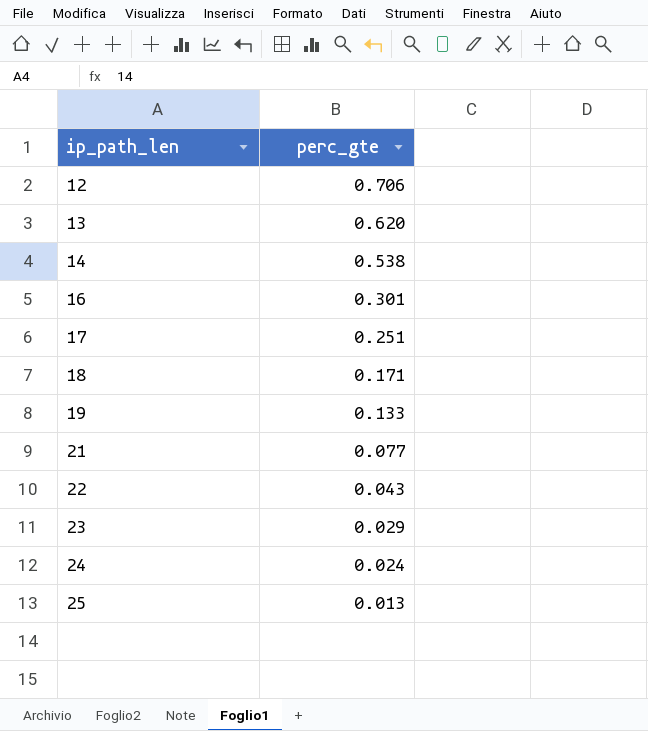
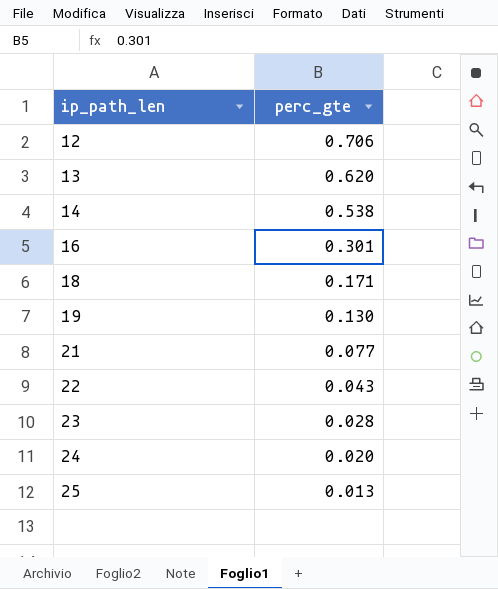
row 17: 0.251 -> none
19 | perc_gte: 0.133 -> 0.130
23 | perc_gte: 0.029 -> 0.028
24 | perc_gte: 0.024 -> 0.020

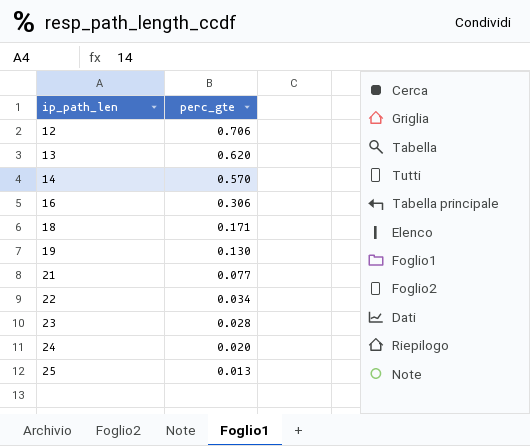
14 | perc_gte: 0.538 -> 0.570
16 | perc_gte: 0.301 -> 0.306
22 | perc_gte: 0.043 -> 0.034

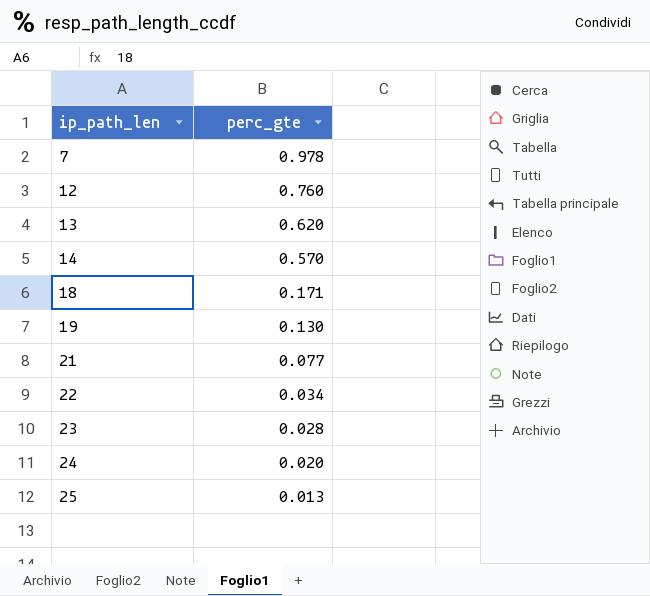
row 16: 0.306 -> none
row 7: none -> 0.978
12 | perc_gte: 0.706 -> 0.760

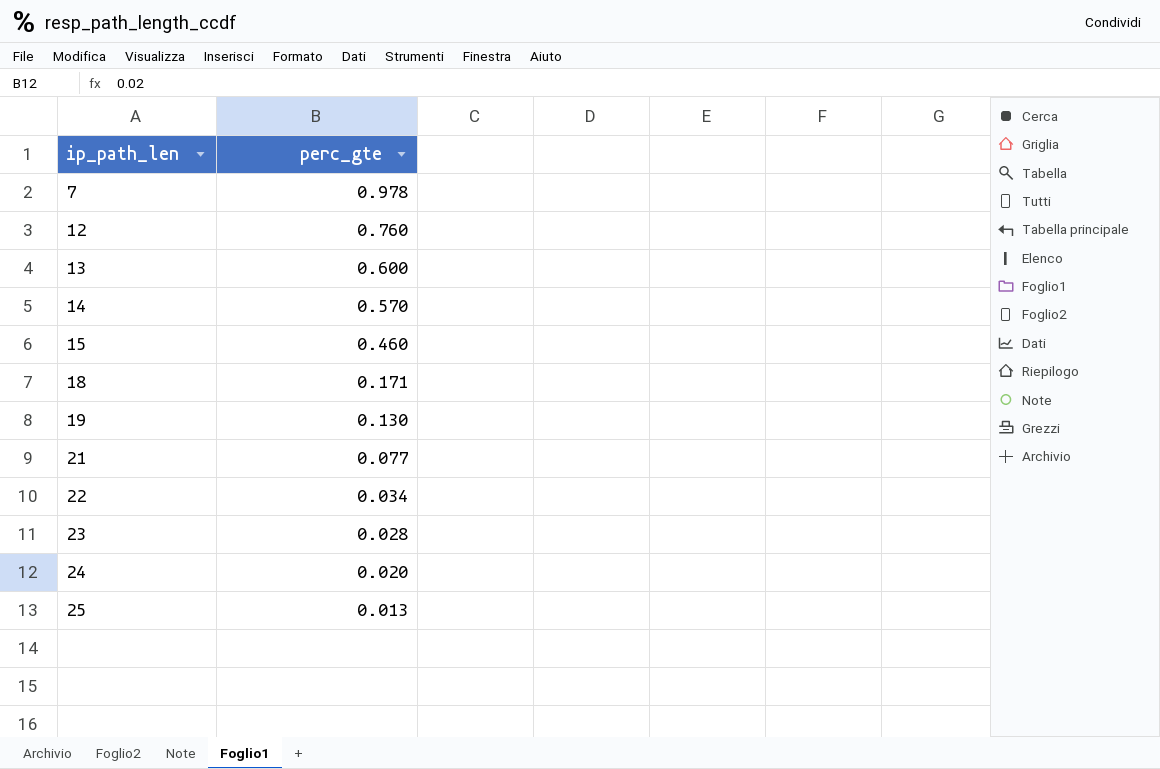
13 | perc_gte: 0.620 -> 0.600
row 15: none -> 0.460

